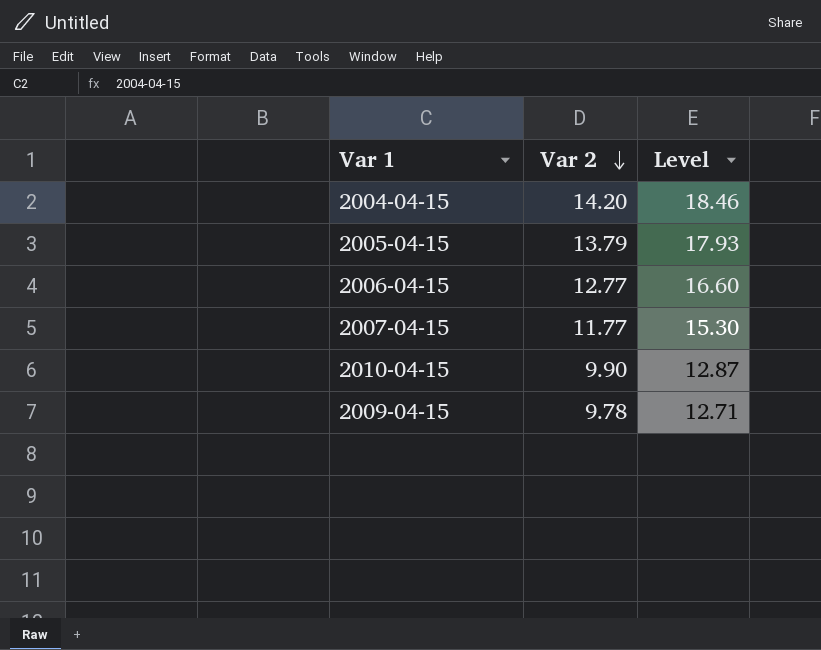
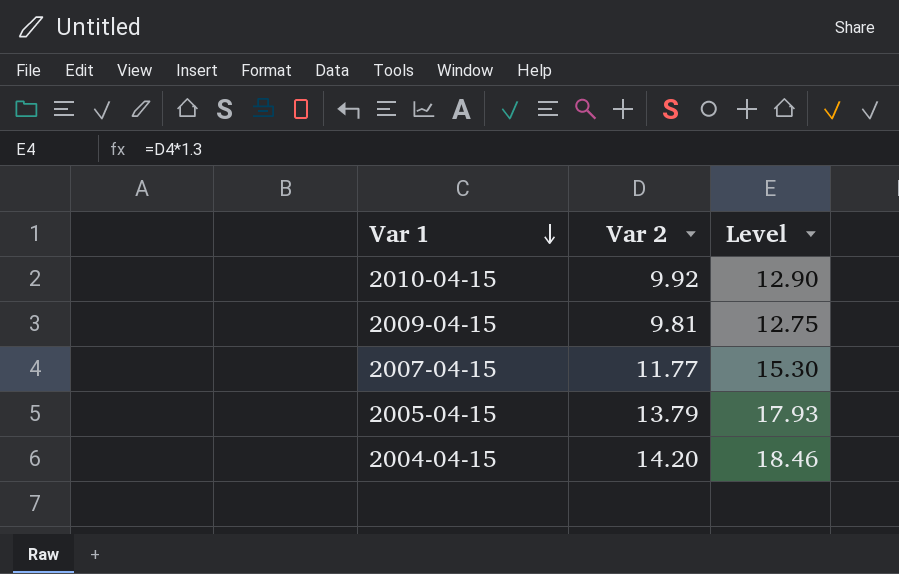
row order: Var 2 descending -> Var 1 descending
row 2006-04-15: 12.77 | 16.60 -> none
2010-04-15 | Var 2: 9.90 -> 9.92
2010-04-15 | Level: 12.87 -> 12.90
2009-04-15 | Var 2: 9.78 -> 9.81
2009-04-15 | Level: 12.71 -> 12.75

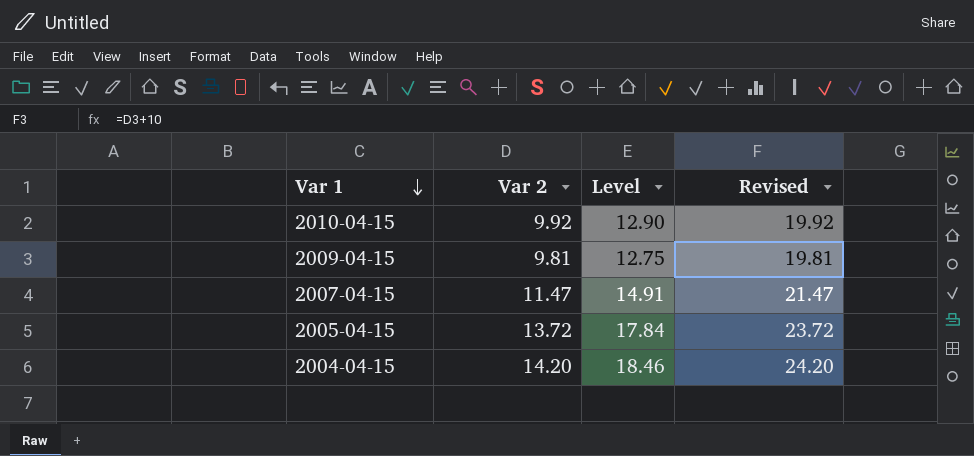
column Revised | formula: none -> [Var 2] + 10
2007-04-15 | Var 2: 11.77 -> 11.47
2007-04-15 | Level: 15.30 -> 14.91
2005-04-15 | Var 2: 13.79 -> 13.72
2005-04-15 | Level: 17.93 -> 17.84

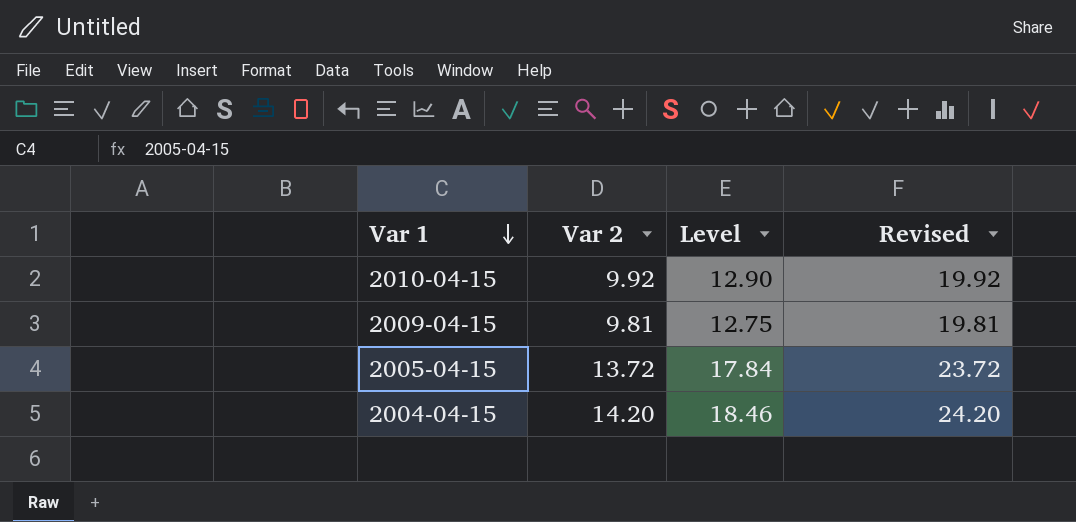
row 2007-04-15: 11.47 | 14.91 | 21.47 -> none

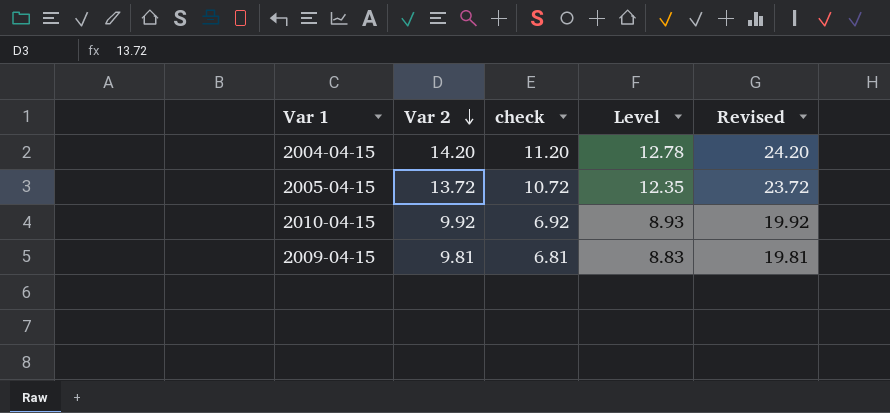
row order: Var 1 descending -> Var 2 descending
column check | formula: none -> [Var 2] - 3
column Level | formula: [Var 2] * 1.3 -> [Var 2] * 0.9

